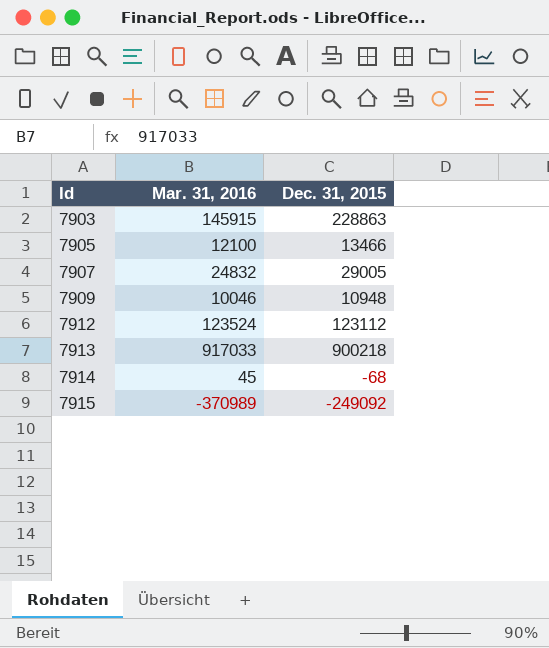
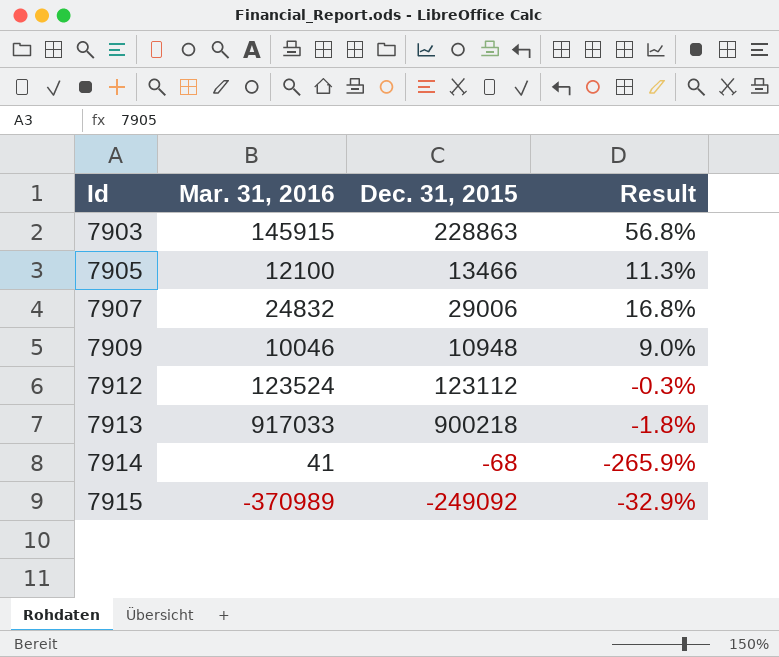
column Result | formula: none -> ([Dec. 31, 2015] - [Mar. 31, 2016]) / [Mar. 31, 2016]
7907 | Dec. 31, 2015: 29005 -> 29006
7914 | Mar. 31, 2016: 45 -> 41

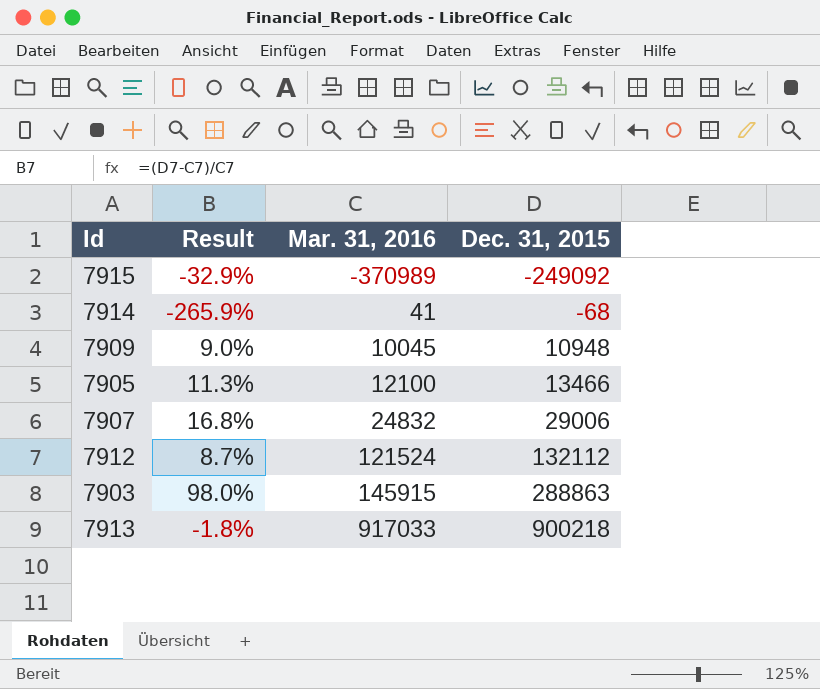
row order: Id ascending -> Mar. 31, 2016 ascending
column Result | position: 4 -> 2
7909 | Mar. 31, 2016: 10046 -> 10045
7912 | Result: -0.3% -> 8.7%
7912 | Mar. 31, 2016: 123524 -> 121524
7912 | Dec. 31, 2015: 123112 -> 132112
7903 | Result: 56.8% -> 98.0%
7903 | Dec. 31, 2015: 228863 -> 288863

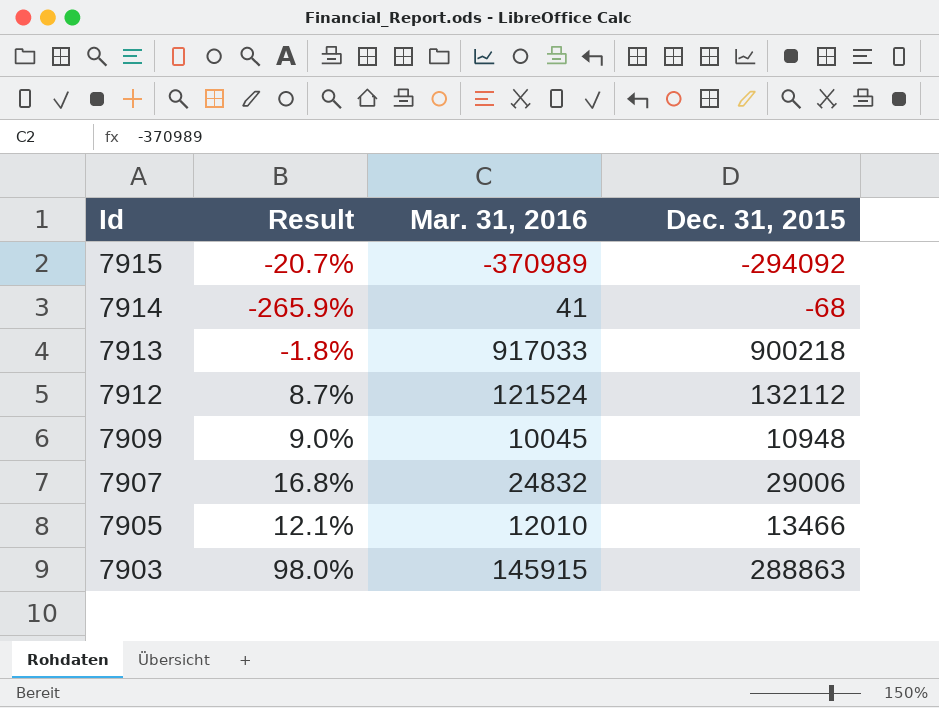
row order: Mar. 31, 2016 ascending -> Id descending
7915 | Result: -32.9% -> -20.7%
7915 | Dec. 31, 2015: -249092 -> -294092
7905 | Result: 11.3% -> 12.1%
7905 | Mar. 31, 2016: 12100 -> 12010

